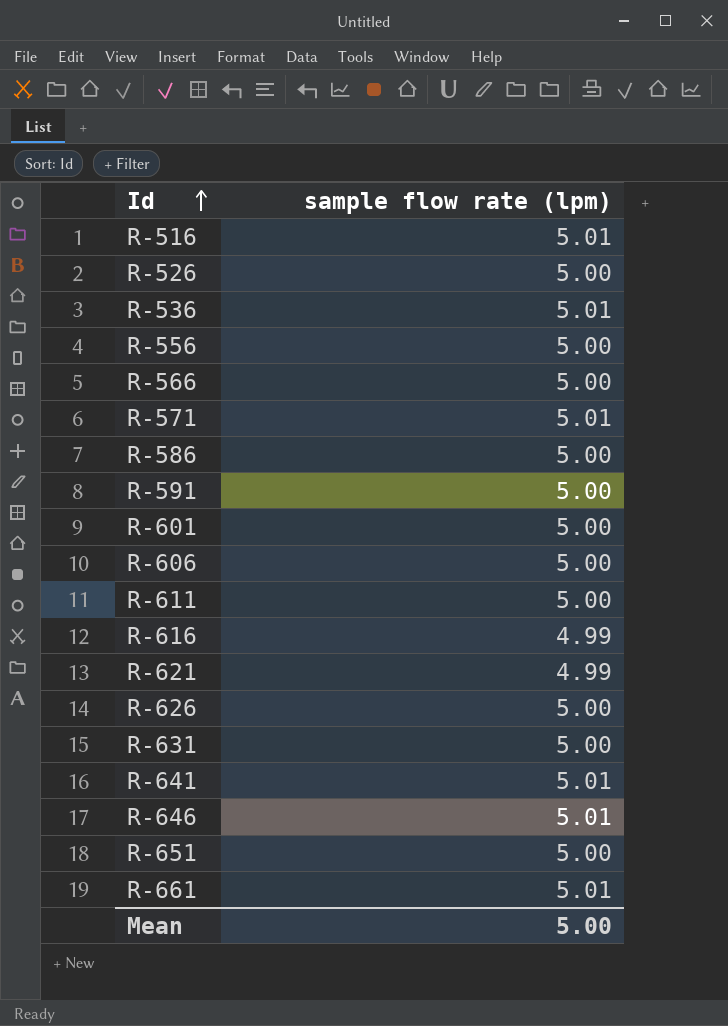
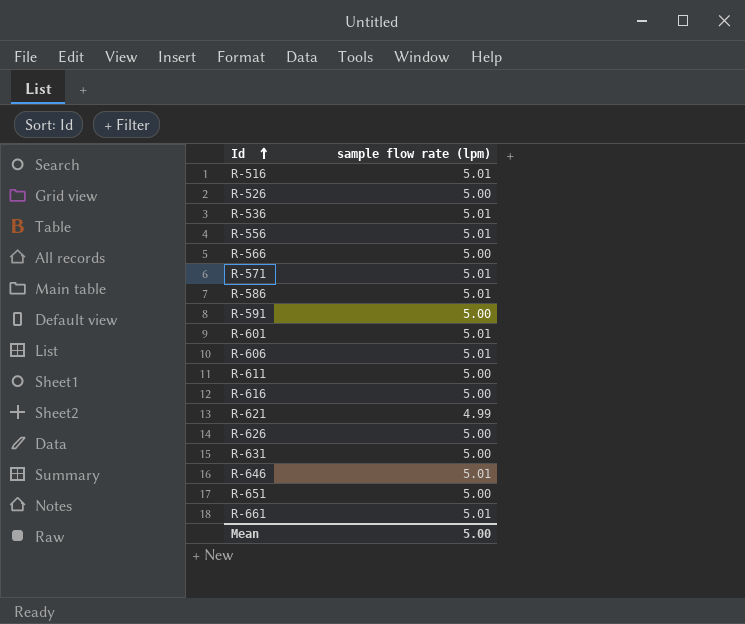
row R-641: 5.01 -> none
R-556 | sample flow rate (lpm): 5.00 -> 5.01
R-586 | sample flow rate (lpm): 5.00 -> 5.01
R-601 | sample flow rate (lpm): 5.00 -> 5.01
R-606 | sample flow rate (lpm): 5.00 -> 5.01
R-616 | sample flow rate (lpm): 4.99 -> 5.00

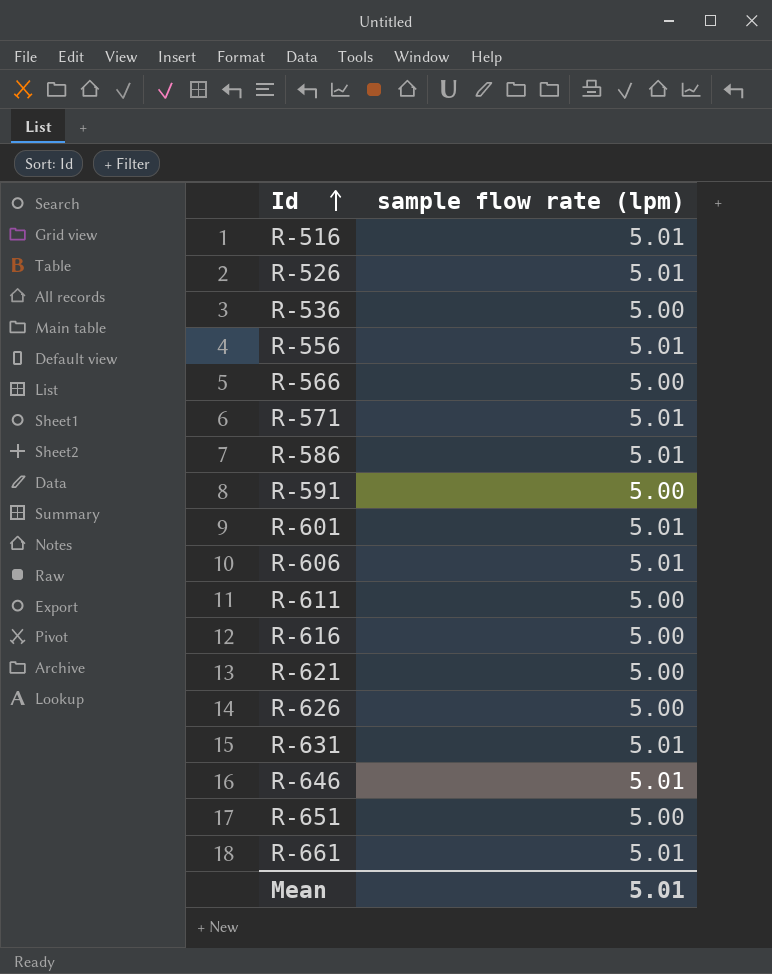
R-526 | sample flow rate (lpm): 5.00 -> 5.01
R-536 | sample flow rate (lpm): 5.01 -> 5.00
R-621 | sample flow rate (lpm): 4.99 -> 5.00
R-631 | sample flow rate (lpm): 5.00 -> 5.01
Mean | sample flow rate (lpm): 5.00 -> 5.01

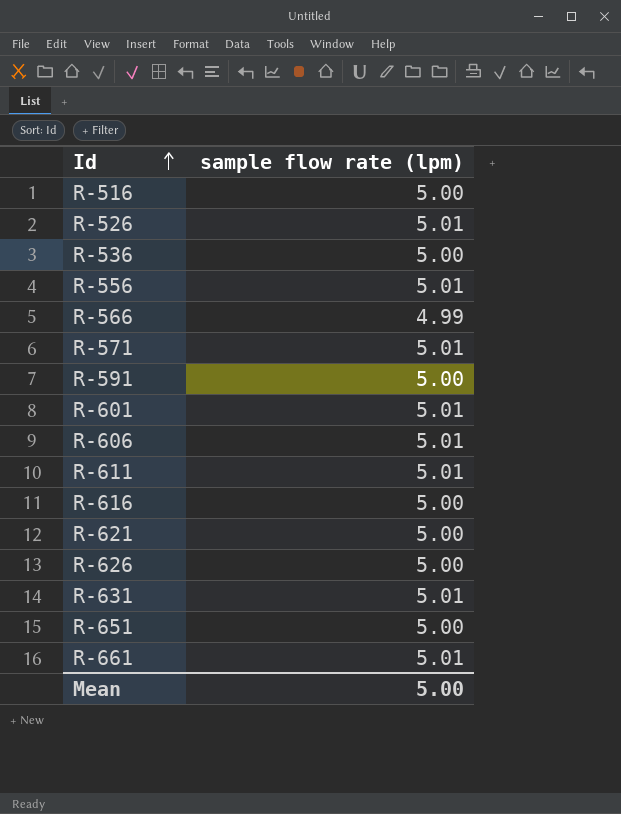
row R-586: 5.01 -> none
row R-646: 5.01 -> none
R-516 | sample flow rate (lpm): 5.01 -> 5.00
R-566 | sample flow rate (lpm): 5.00 -> 4.99
R-611 | sample flow rate (lpm): 5.00 -> 5.01
Mean | sample flow rate (lpm): 5.01 -> 5.00

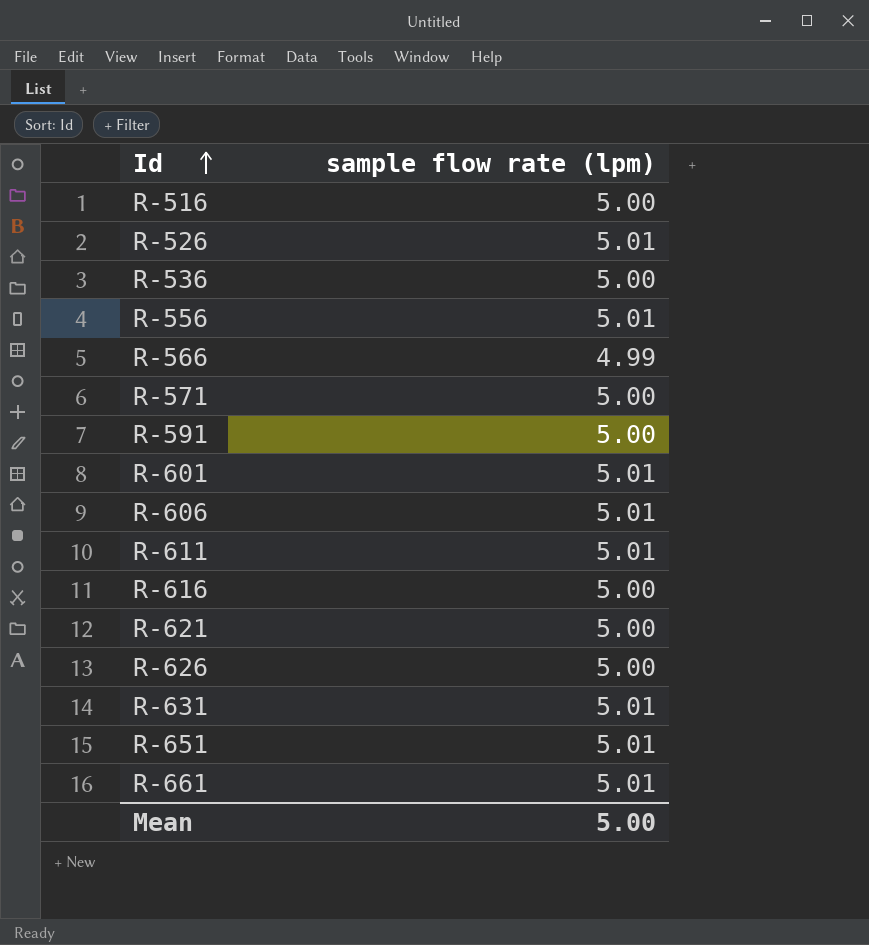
R-571 | sample flow rate (lpm): 5.01 -> 5.00
R-651 | sample flow rate (lpm): 5.00 -> 5.01

